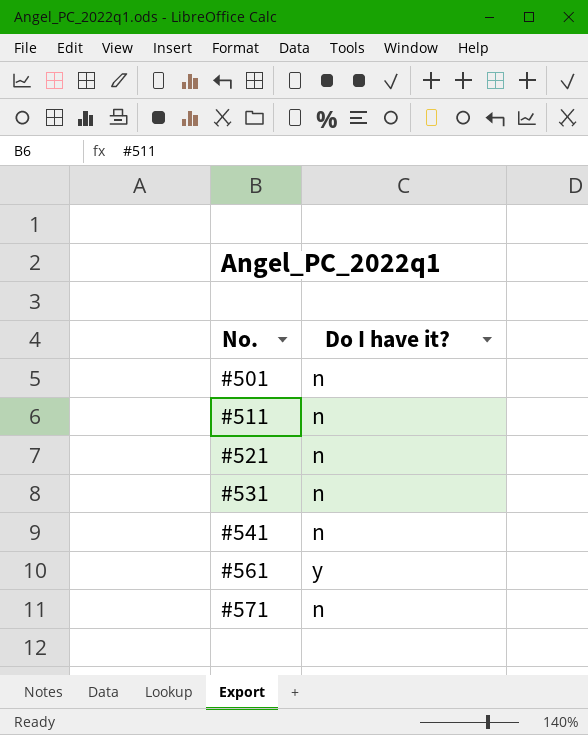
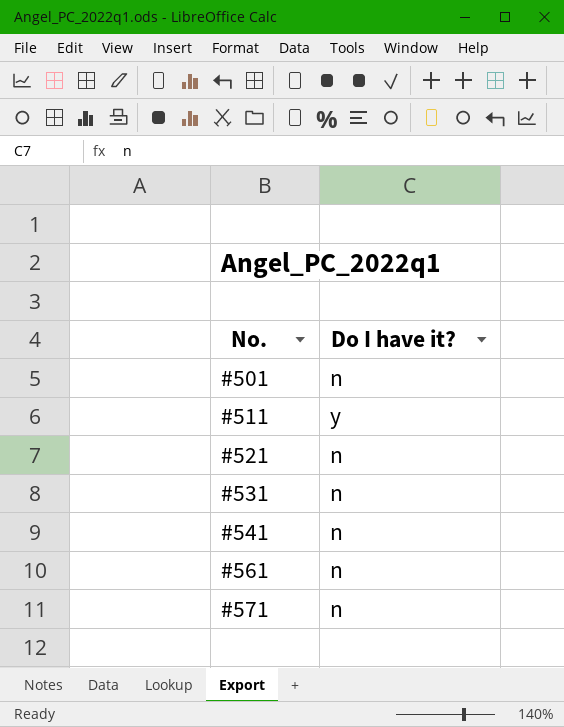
#511 | Do I have it?: n -> y
#561 | Do I have it?: y -> n

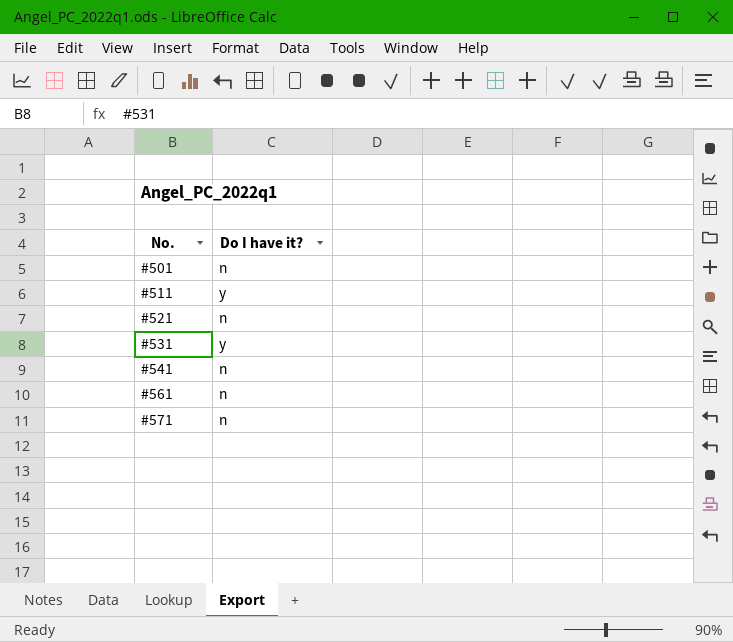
#531 | Do I have it?: n -> y

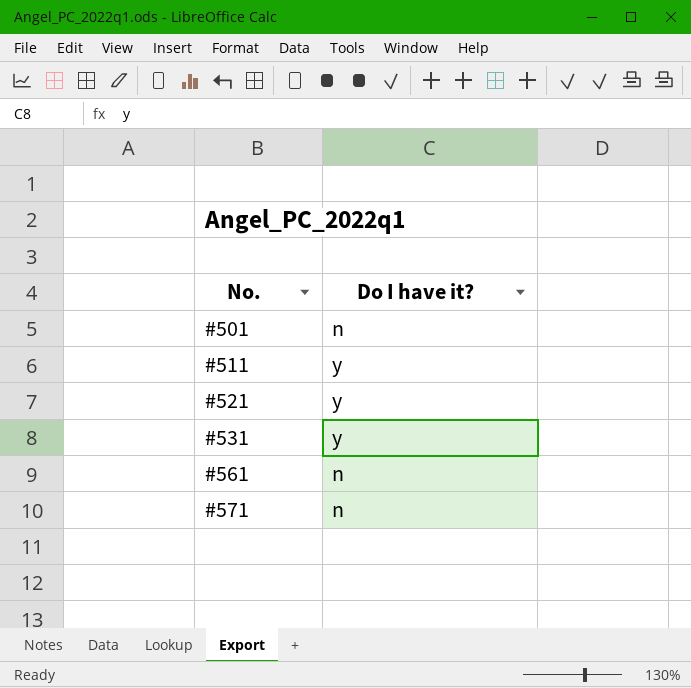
row #541: n -> none
#521 | Do I have it?: n -> y

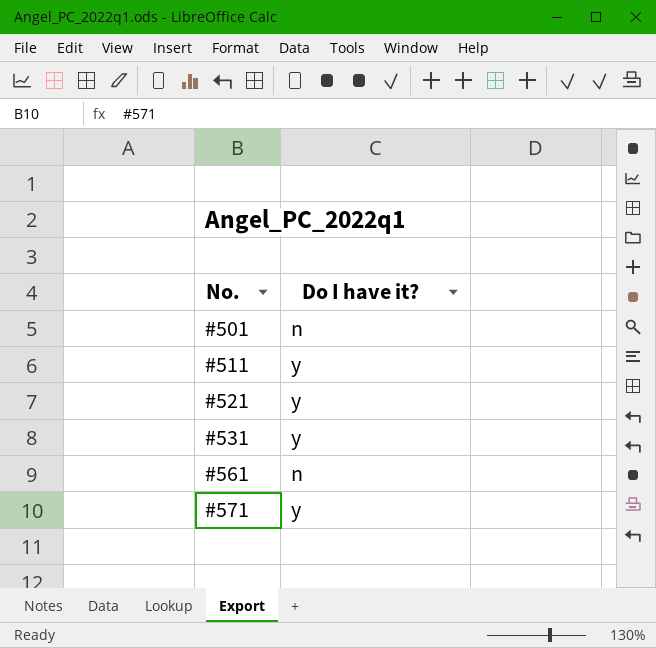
#571 | Do I have it?: n -> y

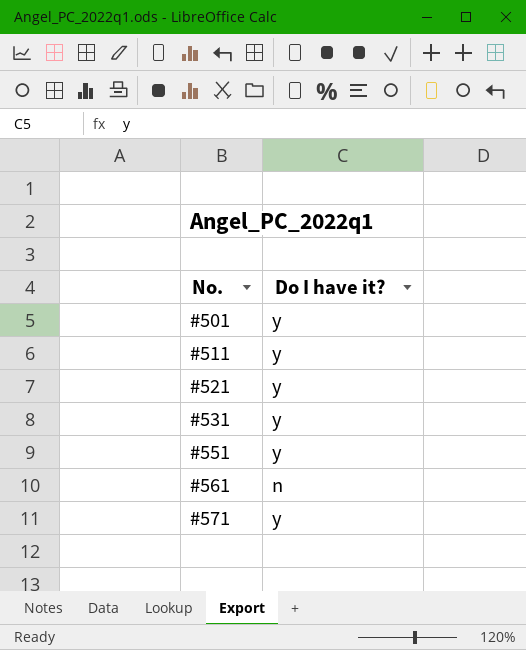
#501 | Do I have it?: n -> y
row #551: none -> y

